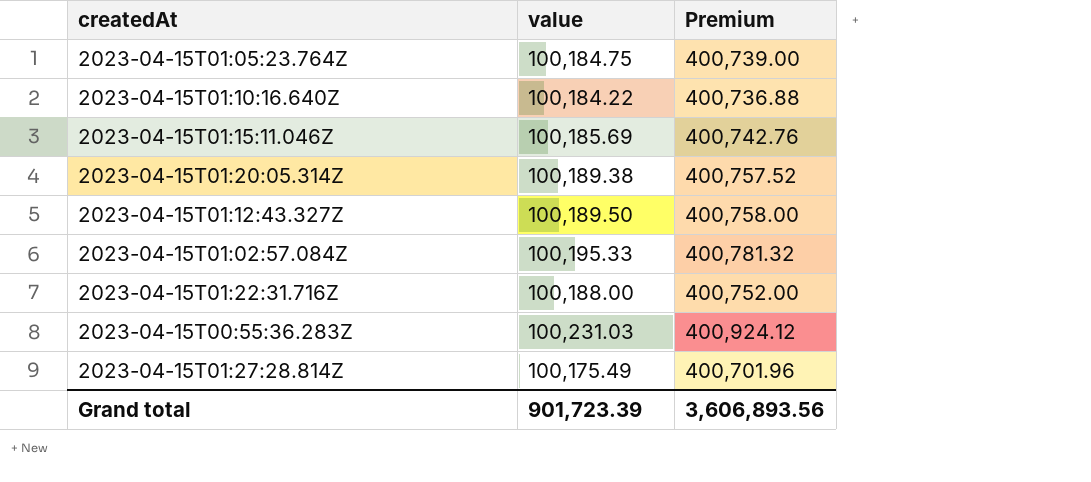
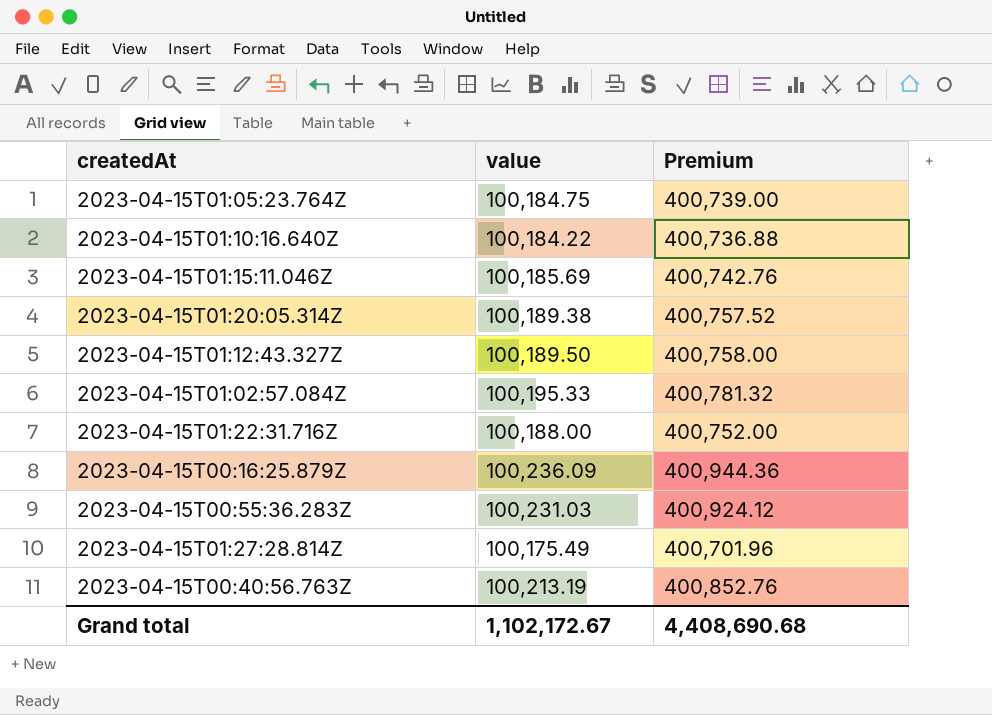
row 2023-04-15T00:16:25.879Z: none -> 100,236.09 | 400,944.36
row 2023-04-15T00:40:56.763Z: none -> 100,213.19 | 400,852.76
Grand total | value: 901,723.39 -> 1,102,172.67
Grand total | Premium: 3,606,893.56 -> 4,408,690.68

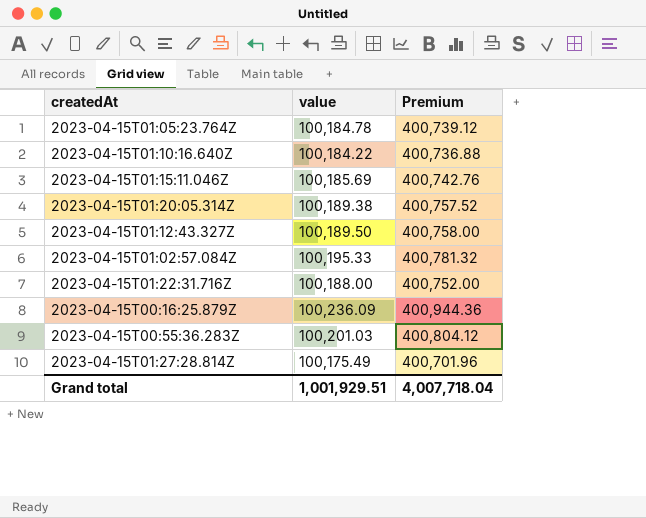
row 2023-04-15T00:40:56.763Z: 100,213.19 | 400,852.76 -> none
2023-04-15T01:05:23.764Z | value: 100,184.75 -> 100,184.78
2023-04-15T01:05:23.764Z | Premium: 400,739.00 -> 400,739.12
2023-04-15T00:55:36.283Z | value: 100,231.03 -> 100,201.03
2023-04-15T00:55:36.283Z | Premium: 400,924.12 -> 400,804.12
Grand total | value: 1,102,172.67 -> 1,001,929.51
Grand total | Premium: 4,408,690.68 -> 4,007,718.04

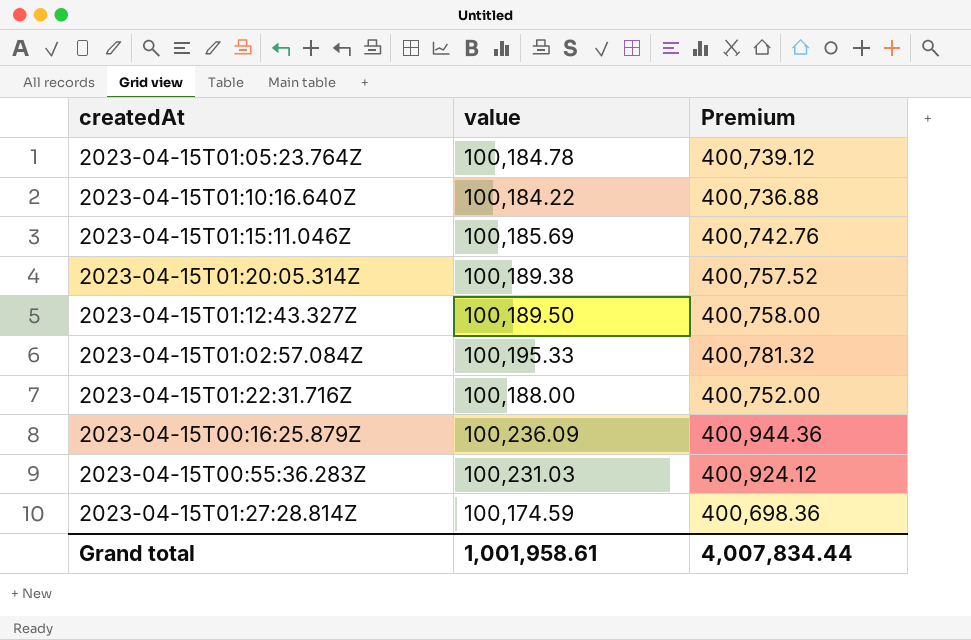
2023-04-15T00:55:36.283Z | value: 100,201.03 -> 100,231.03
2023-04-15T00:55:36.283Z | Premium: 400,804.12 -> 400,924.12
2023-04-15T01:27:28.814Z | value: 100,175.49 -> 100,174.59
2023-04-15T01:27:28.814Z | Premium: 400,701.96 -> 400,698.36
Grand total | value: 1,001,929.51 -> 1,001,958.61
Grand total | Premium: 4,007,718.04 -> 4,007,834.44

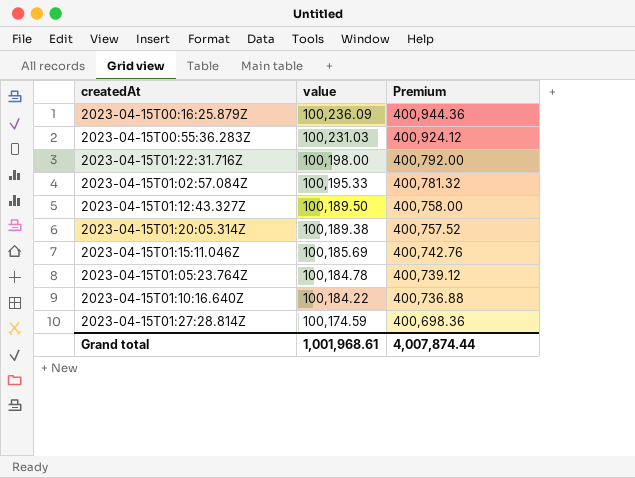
row order: none -> value descending
2023-04-15T01:22:31.716Z | value: 100,188.00 -> 100,198.00
2023-04-15T01:22:31.716Z | Premium: 400,752.00 -> 400,792.00
Grand total | value: 1,001,958.61 -> 1,001,968.61
Grand total | Premium: 4,007,834.44 -> 4,007,874.44

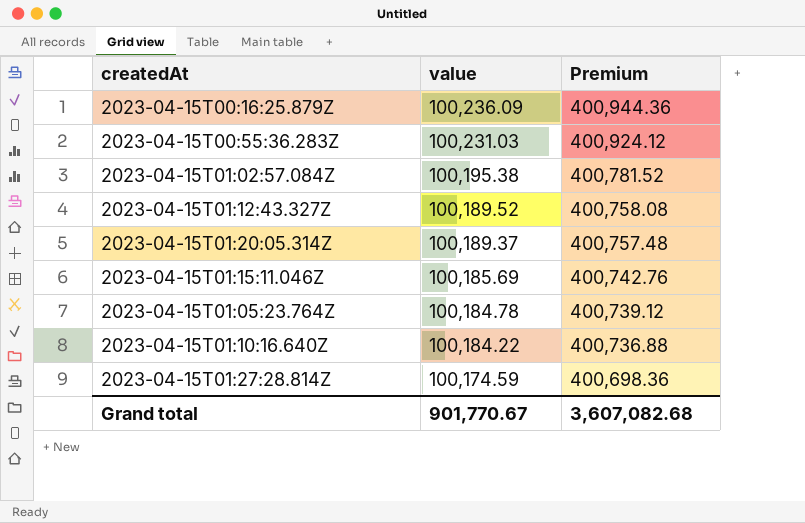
row 2023-04-15T01:22:31.716Z: 100,198.00 | 400,792.00 -> none
2023-04-15T01:02:57.084Z | value: 100,195.33 -> 100,195.38
2023-04-15T01:02:57.084Z | Premium: 400,781.32 -> 400,781.52
2023-04-15T01:12:43.327Z | value: 100,189.50 -> 100,189.52
2023-04-15T01:12:43.327Z | Premium: 400,758.00 -> 400,758.08
2023-04-15T01:20:05.314Z | value: 100,189.38 -> 100,189.37
2023-04-15T01:20:05.314Z | Premium: 400,757.52 -> 400,757.48
Grand total | value: 1,001,968.61 -> 901,770.67
Grand total | Premium: 4,007,874.44 -> 3,607,082.68

